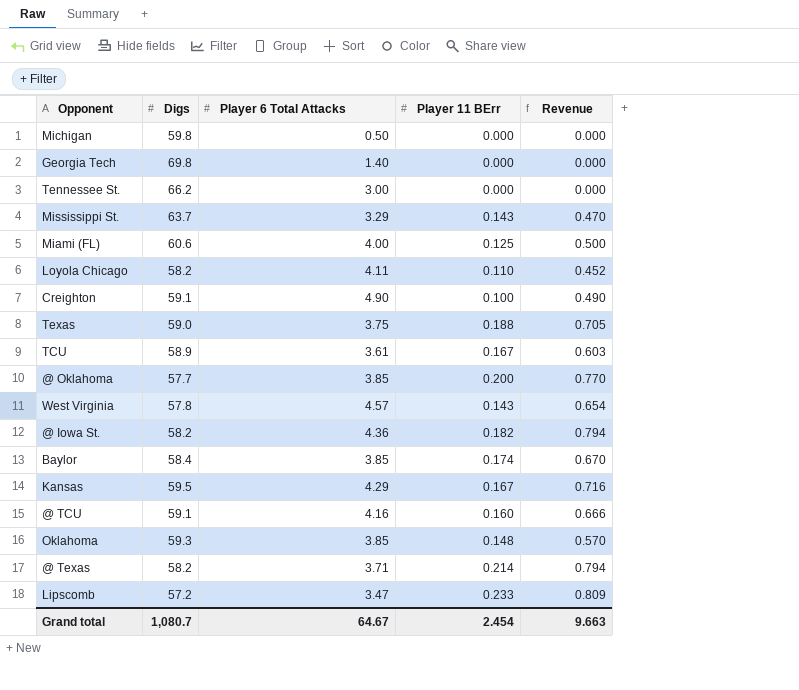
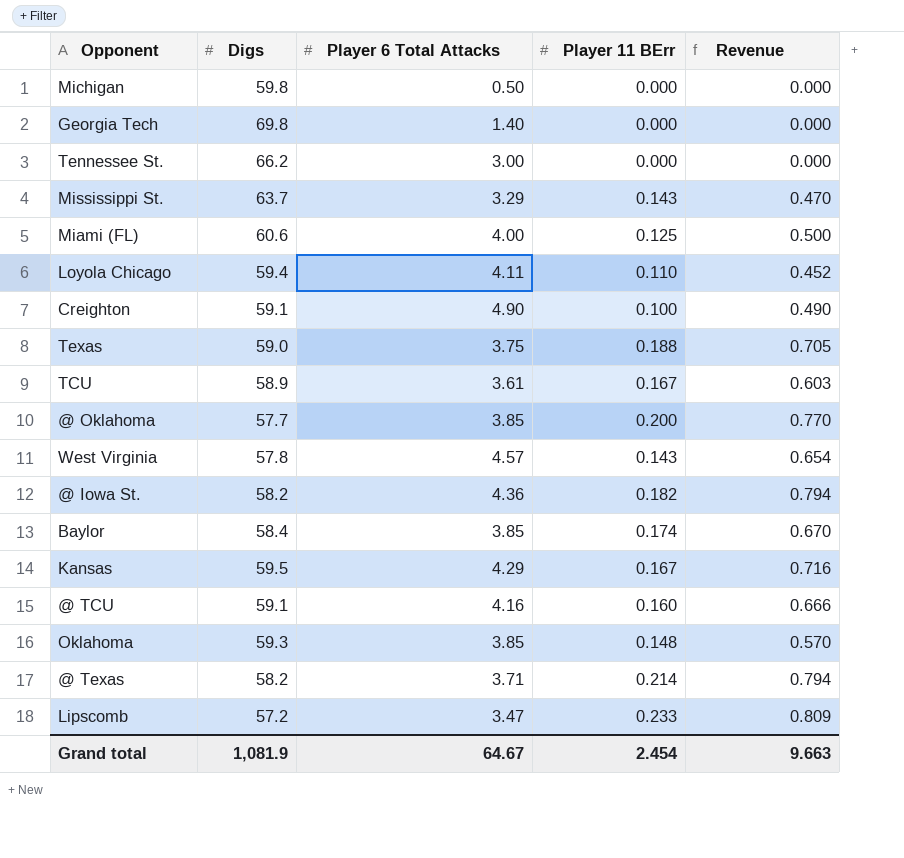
Loyola Chicago | Digs: 58.2 -> 59.4
Grand total | Digs: 1,080.7 -> 1,081.9

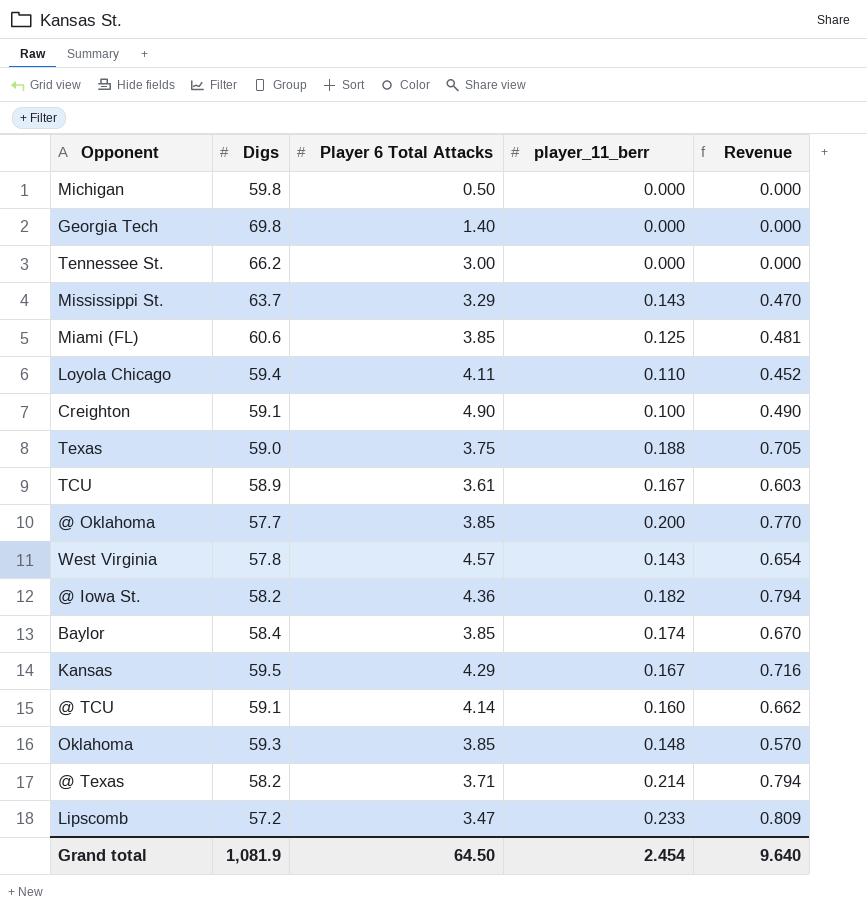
column name: Player 11 BErr -> player_11_berr
Miami (FL) | Player 6 Total Attacks: 4.00 -> 3.85
Miami (FL) | Revenue: 0.500 -> 0.481
@ TCU | Player 6 Total Attacks: 4.16 -> 4.14
@ TCU | Revenue: 0.666 -> 0.662
Grand total | Player 6 Total Attacks: 64.67 -> 64.50
Grand total | Revenue: 9.663 -> 9.640

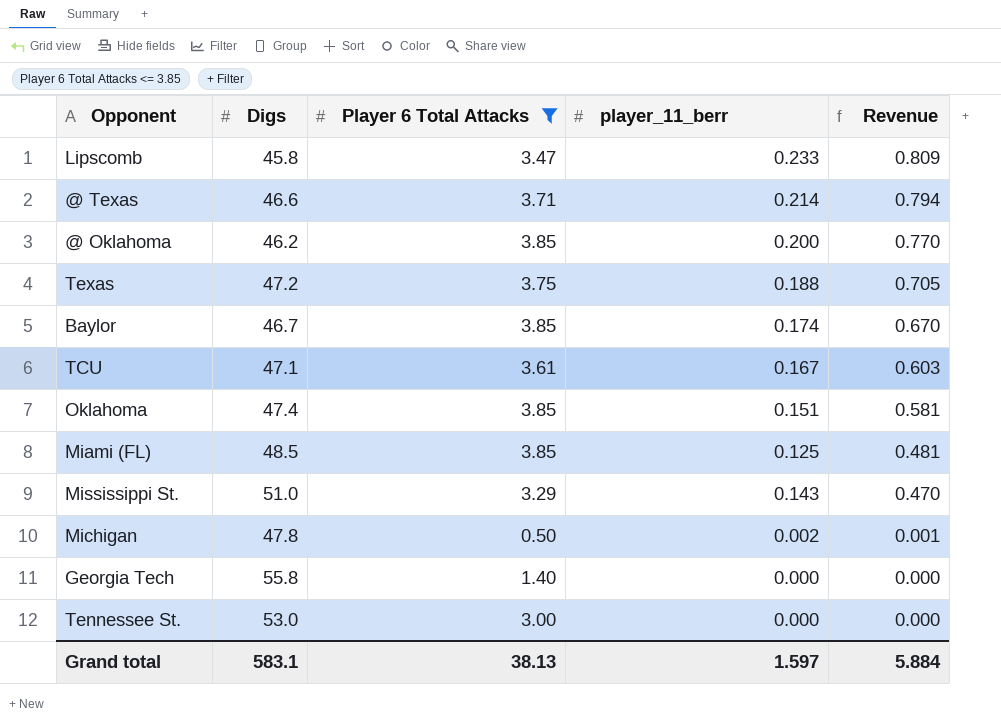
filter: none -> Player 6 Total Attacks <= 3.85
row order: none -> Revenue descending
Lipscomb | Digs: 57.2 -> 45.8
@ Texas | Digs: 58.2 -> 46.6
@ Oklahoma | Digs: 57.7 -> 46.2
Texas | Digs: 59.0 -> 47.2
Baylor | Digs: 58.4 -> 46.7
TCU | Digs: 58.9 -> 47.1
Oklahoma | Digs: 59.3 -> 47.4
Oklahoma | player_11_berr: 0.148 -> 0.151
Oklahoma | Revenue: 0.570 -> 0.581
Miami (FL) | Digs: 60.6 -> 48.5
Mississippi St. | Digs: 63.7 -> 51.0
Michigan | Digs: 59.8 -> 47.8
Michigan | player_11_berr: 0.000 -> 0.002
Michigan | Revenue: 0.000 -> 0.001
Georgia Tech | Digs: 69.8 -> 55.8
Tennessee St. | Digs: 66.2 -> 53.0
Grand total | Digs: 1,081.9 -> 583.1
Grand total | Player 6 Total Attacks: 64.50 -> 38.13
Grand total | player_11_berr: 2.454 -> 1.597
Grand total | Revenue: 9.640 -> 5.884

